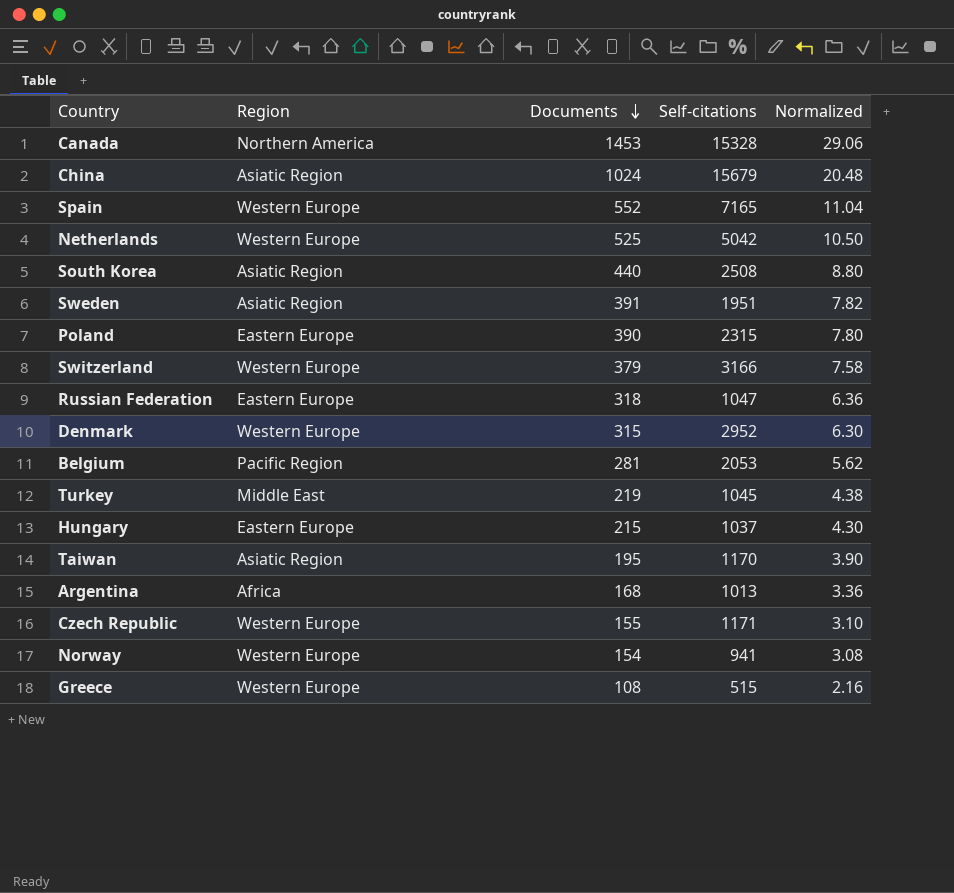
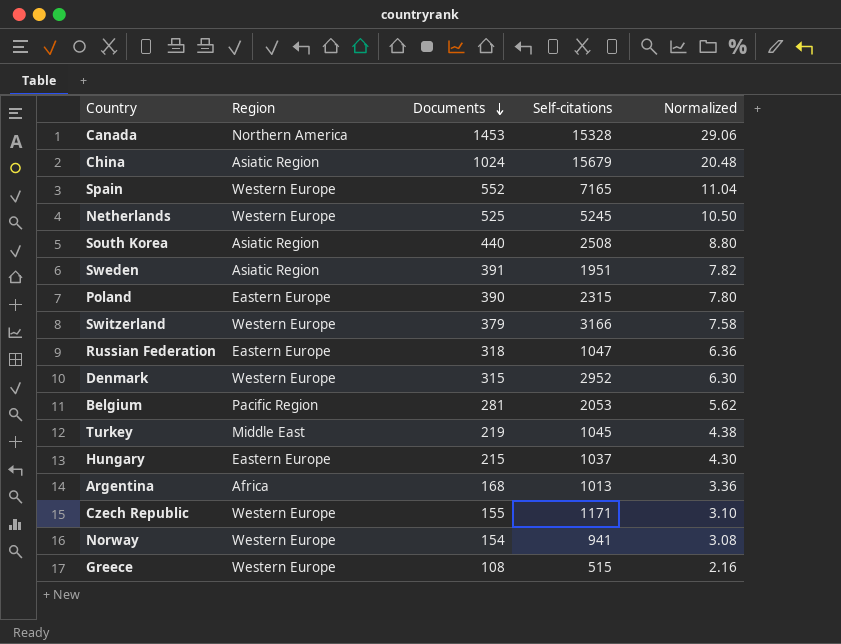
row Taiwan: Asiatic Region | 195 | 1170 | 3.90 -> none
Netherlands | Self-citations: 5042 -> 5245

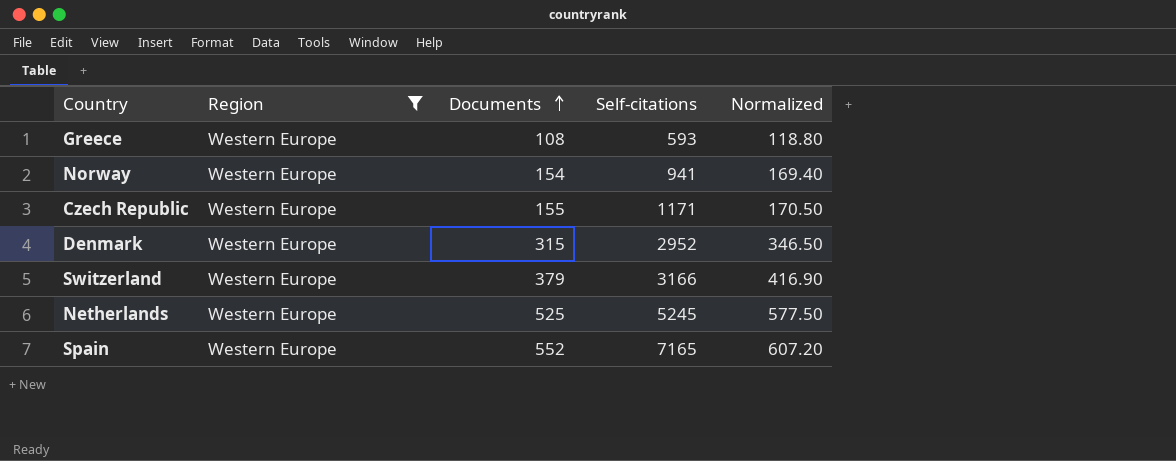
filter: none -> Region = Western Europe
row order: Documents descending -> Documents ascending
column Normalized | formula: [Documents] * 0.02 -> [Documents] * 1.1
Greece | Self-citations: 515 -> 593

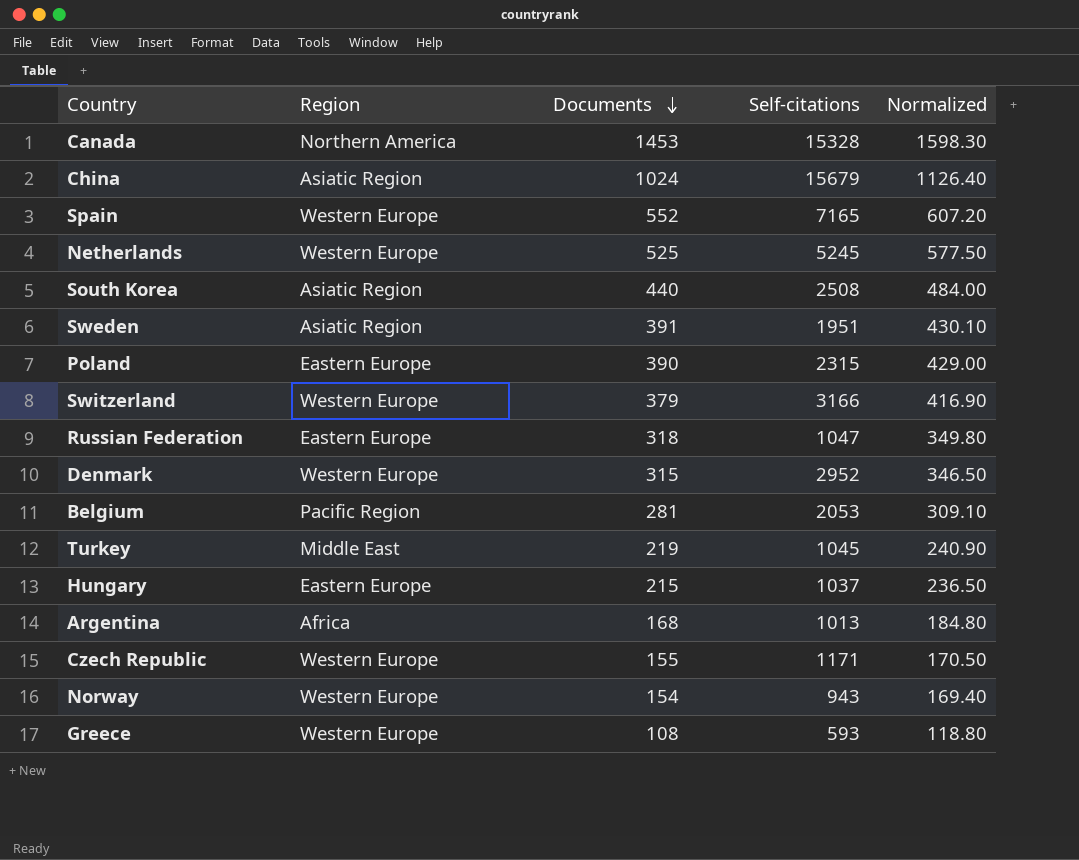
filter: Region = Western Europe -> none
row order: Documents ascending -> Documents descending
Norway | Self-citations: 941 -> 943

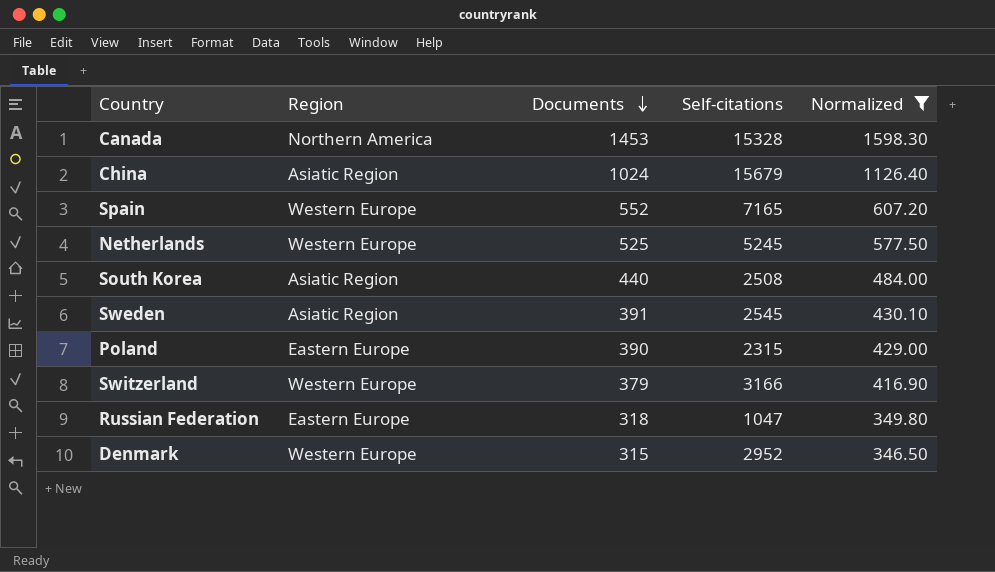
filter: none -> Normalized >= 346.50
Sweden | Self-citations: 1951 -> 2545

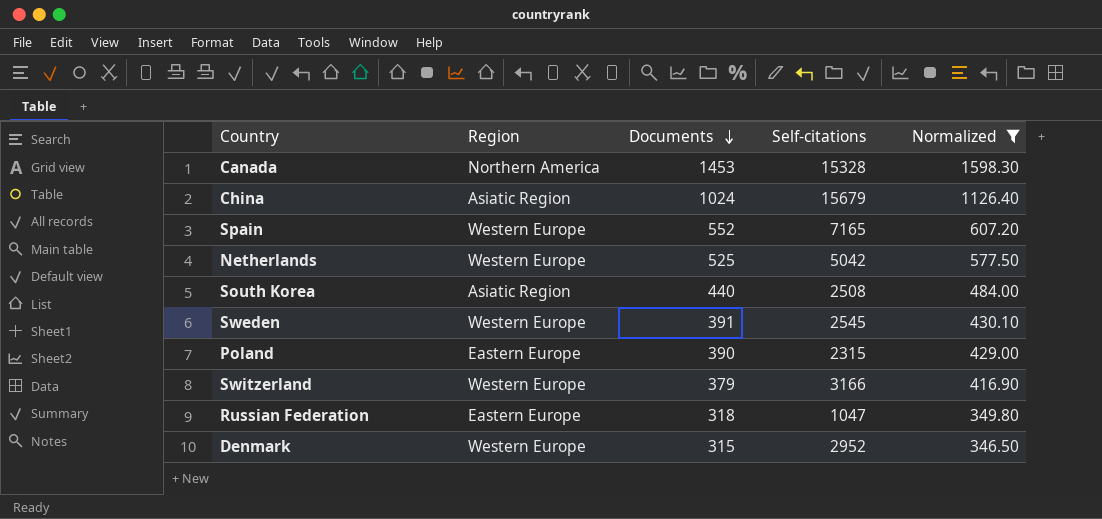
Netherlands | Self-citations: 5245 -> 5042
Sweden | Region: Asiatic Region -> Western Europe

